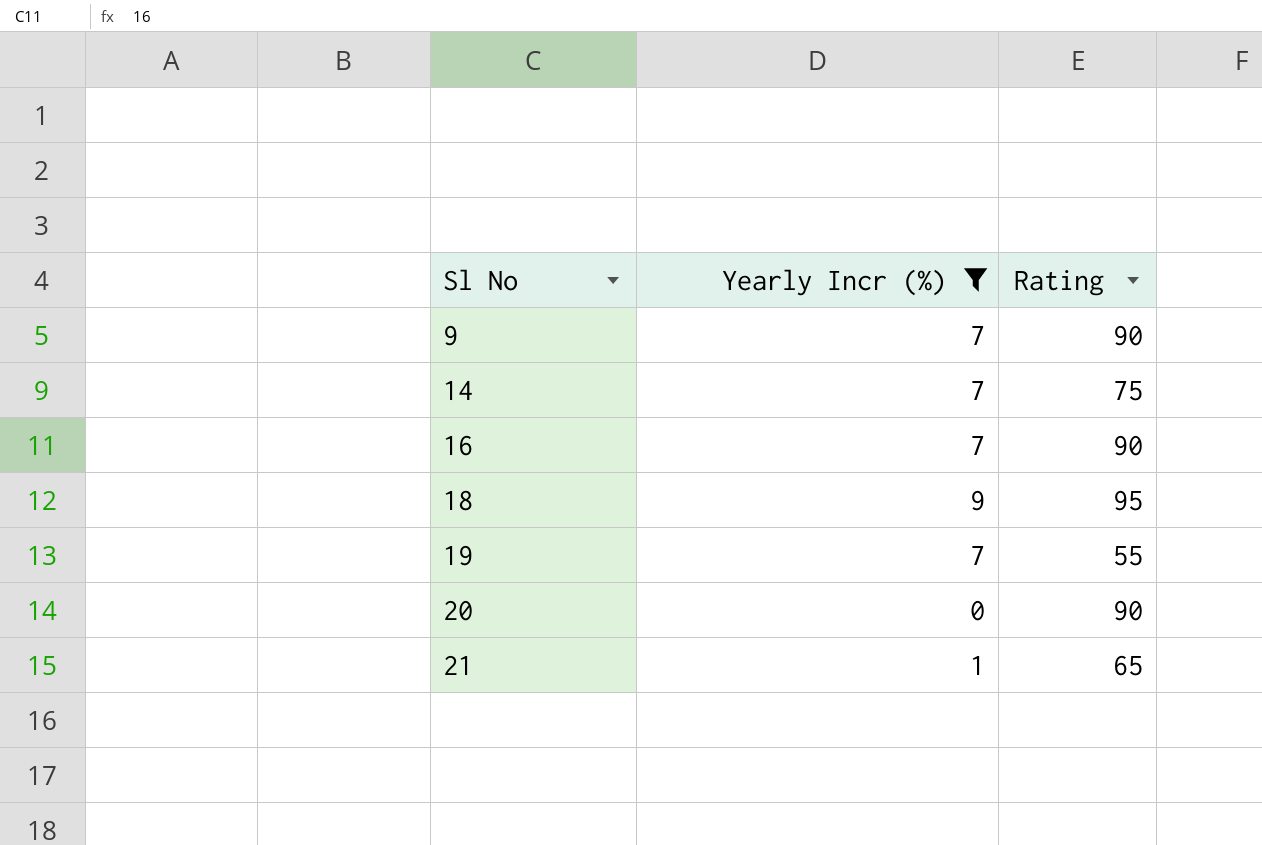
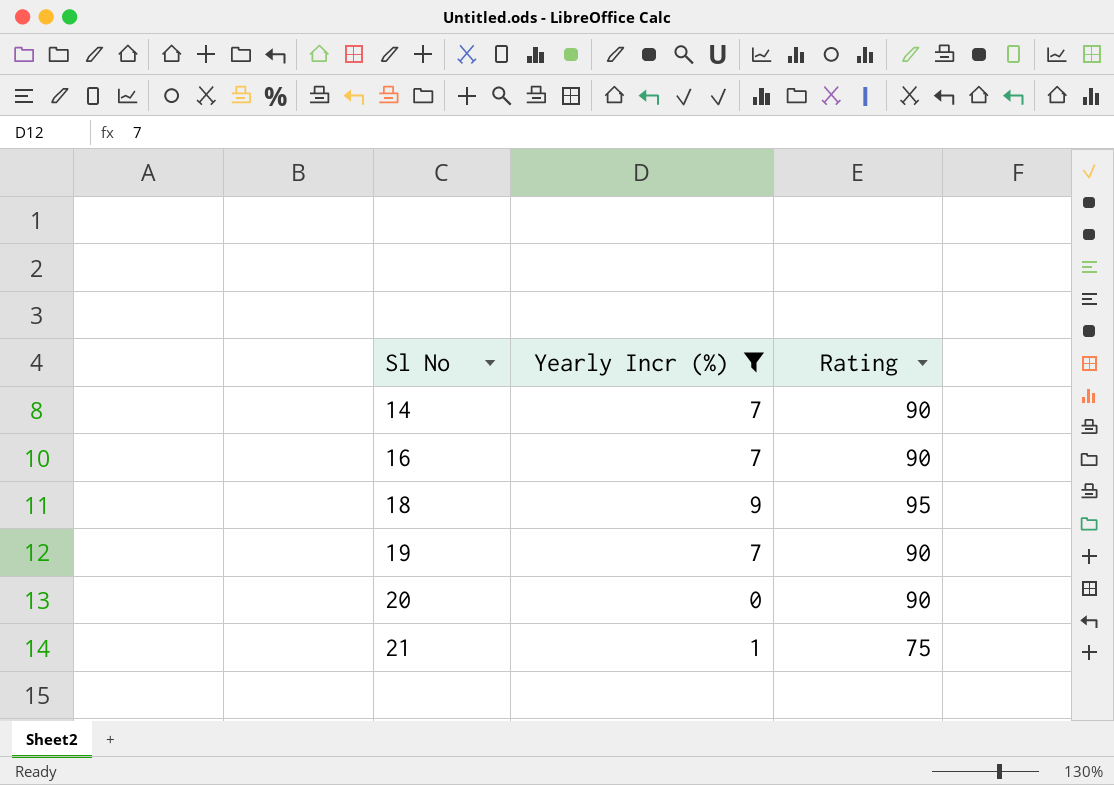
row 9: 7 | 90 -> none
14 | Rating: 75 -> 90
19 | Rating: 55 -> 90
21 | Rating: 65 -> 75

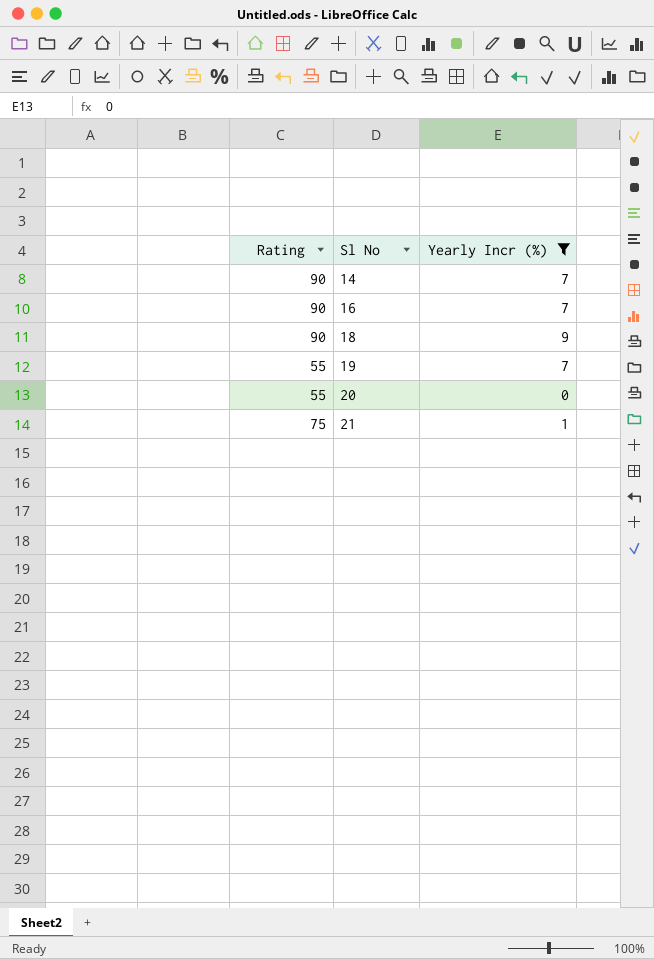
column Rating | position: 3 -> 1
18 | Rating: 95 -> 90
19 | Rating: 90 -> 55
20 | Rating: 90 -> 55

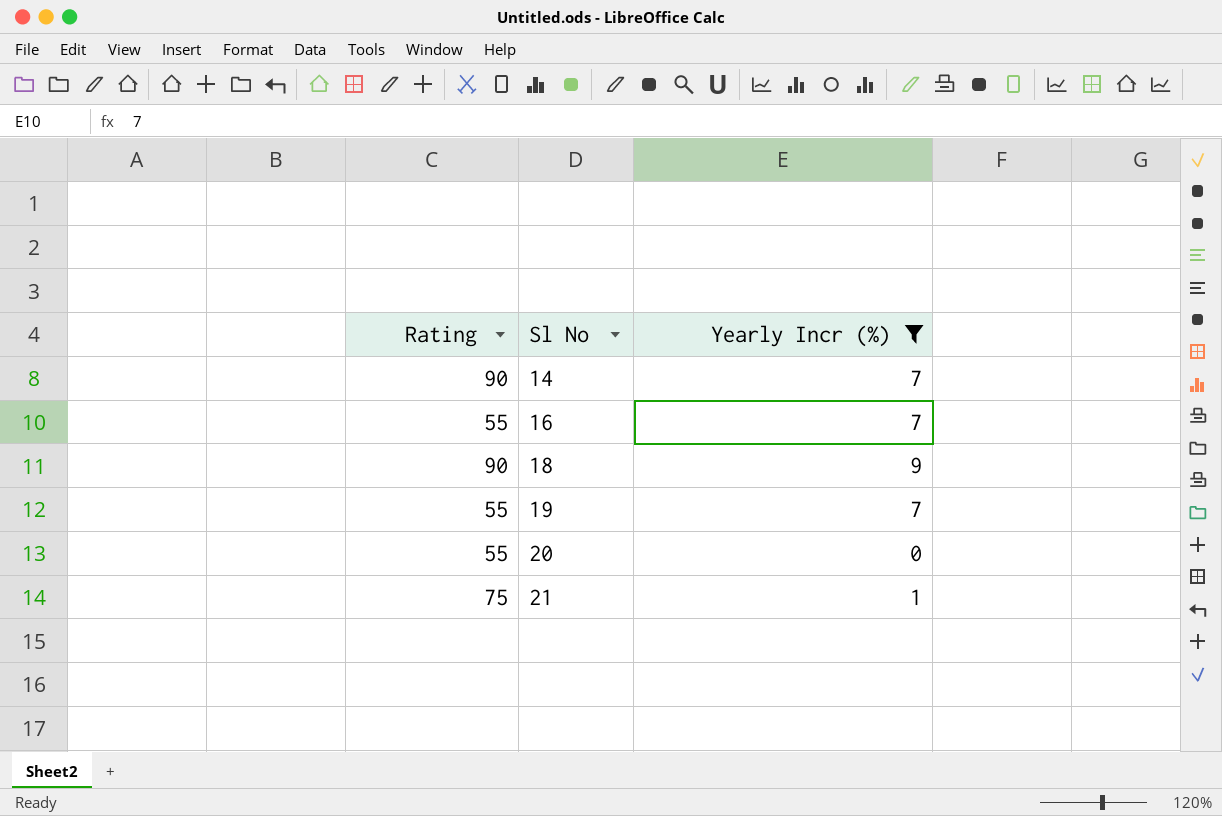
16 | Rating: 90 -> 55

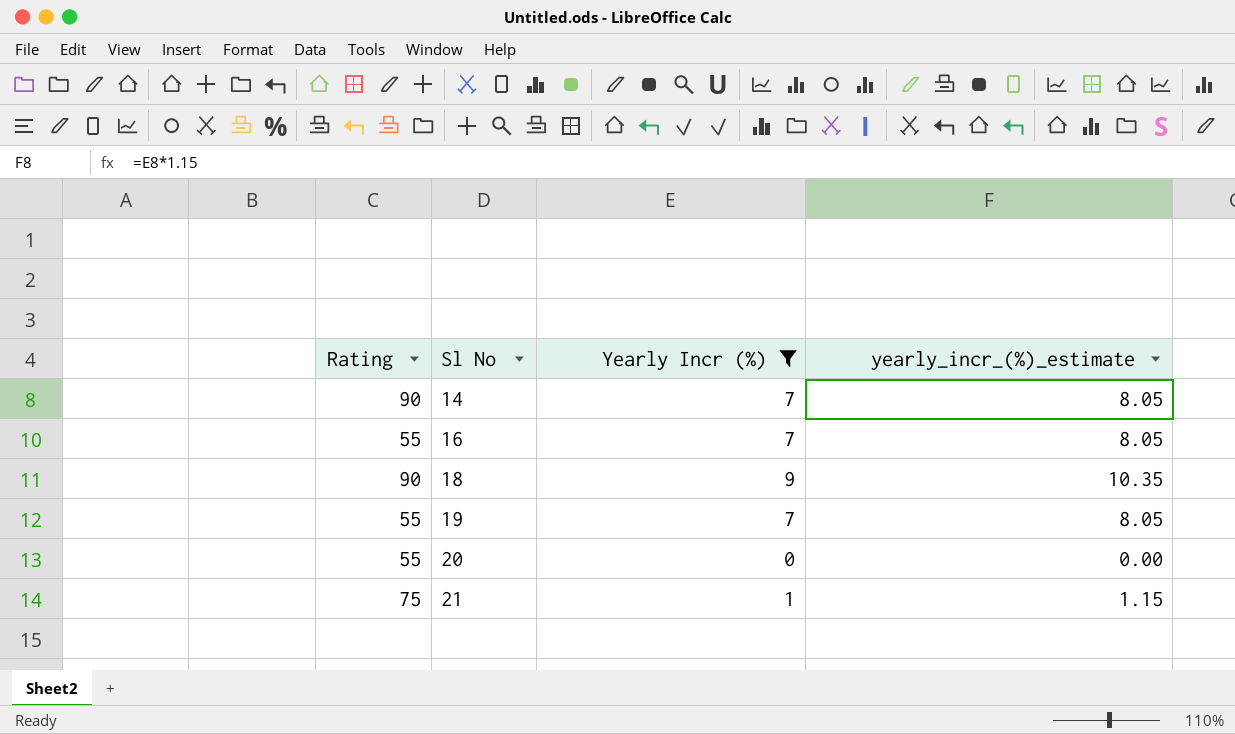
column yearly_incr_(%)_estimate | formula: none -> [Yearly Incr (%)] * 1.15

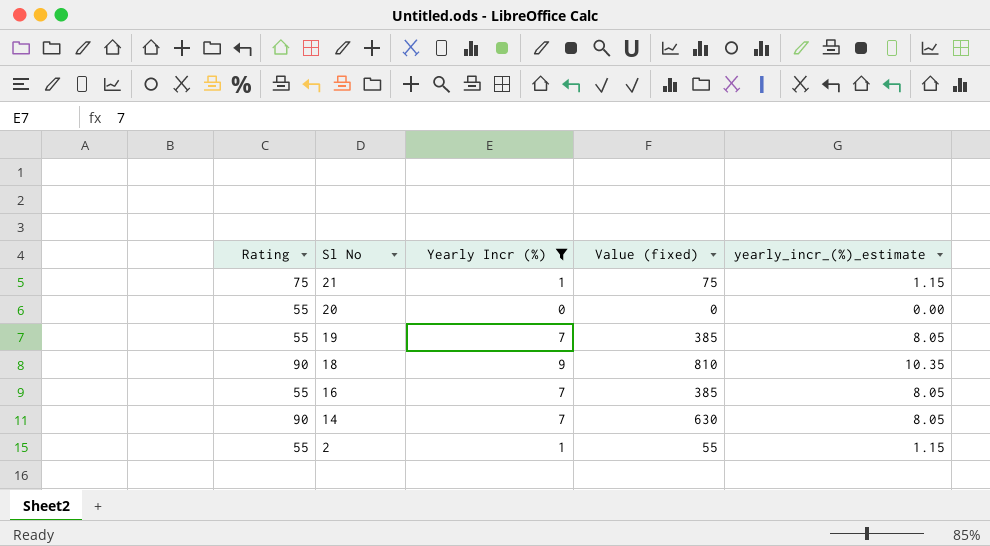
row order: Sl No ascending -> Sl No descending
column Value (fixed) | formula: none -> [Rating] * [Yearly Incr (%)]
row 2: none -> 55 | 1 | 55 | 1.15

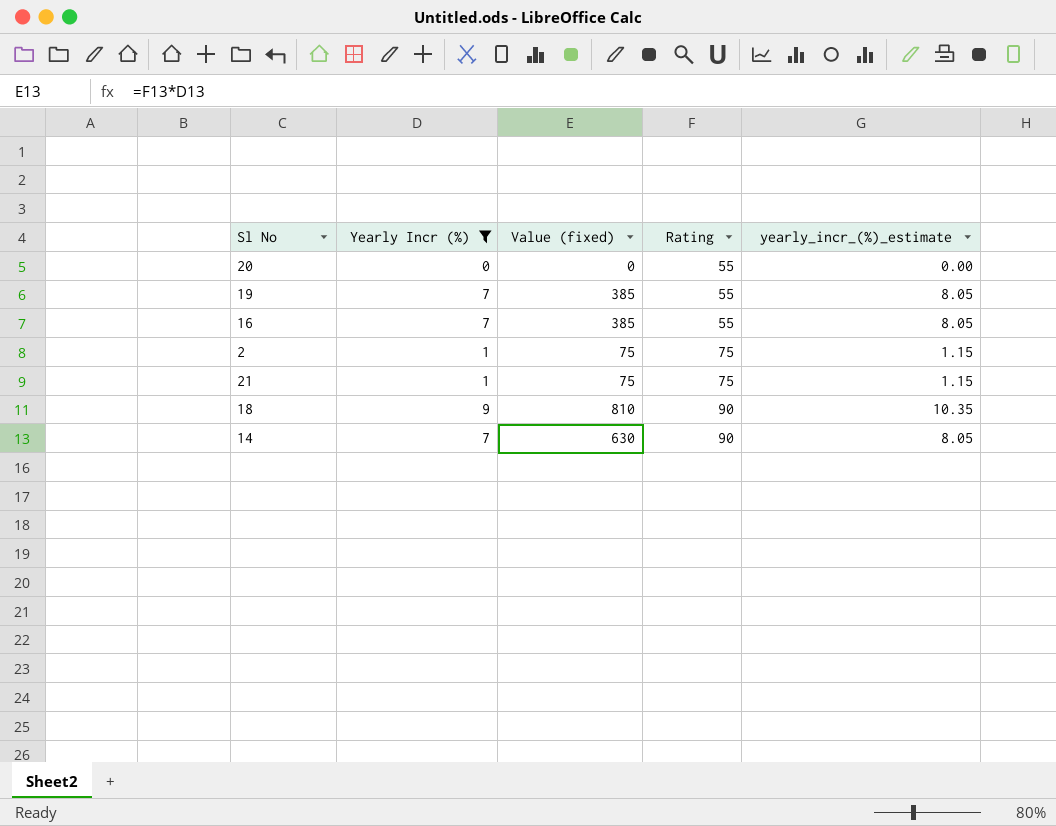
row order: Sl No descending -> Rating ascending
column Rating | position: 1 -> 4
2 | Value (fixed): 55 -> 75
2 | Rating: 55 -> 75

